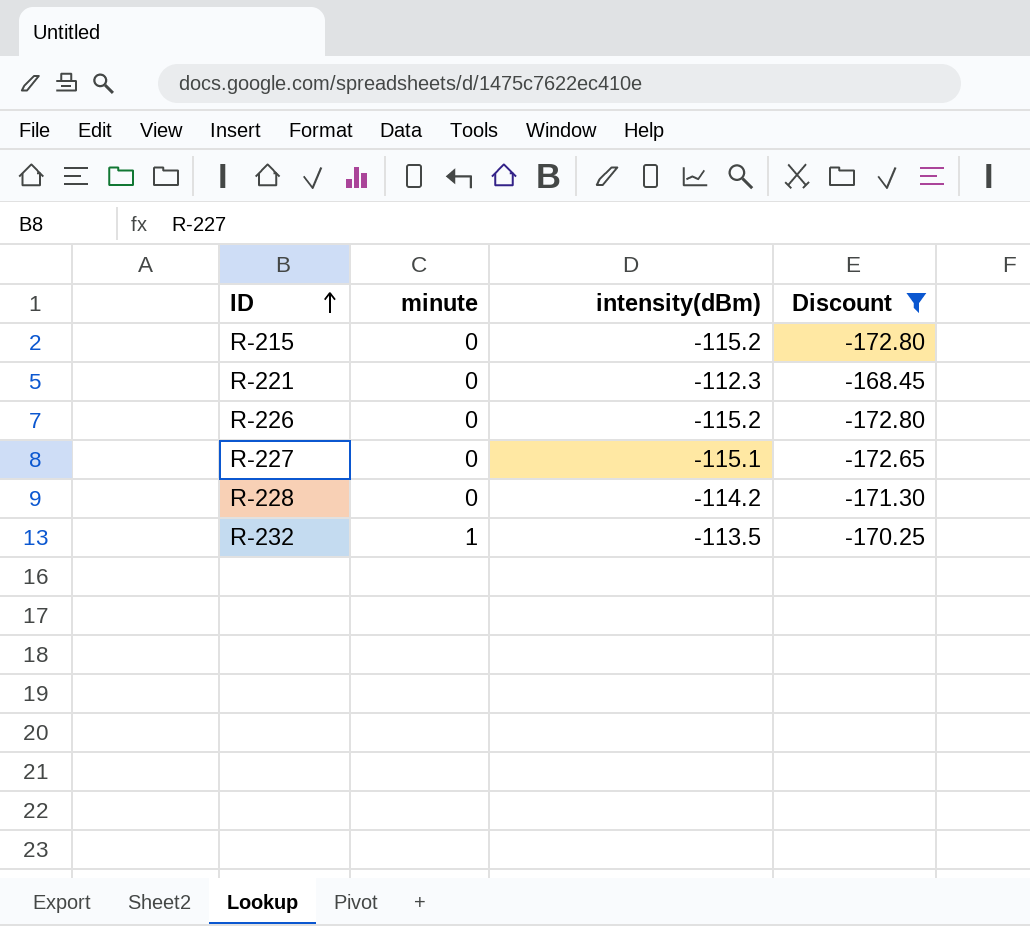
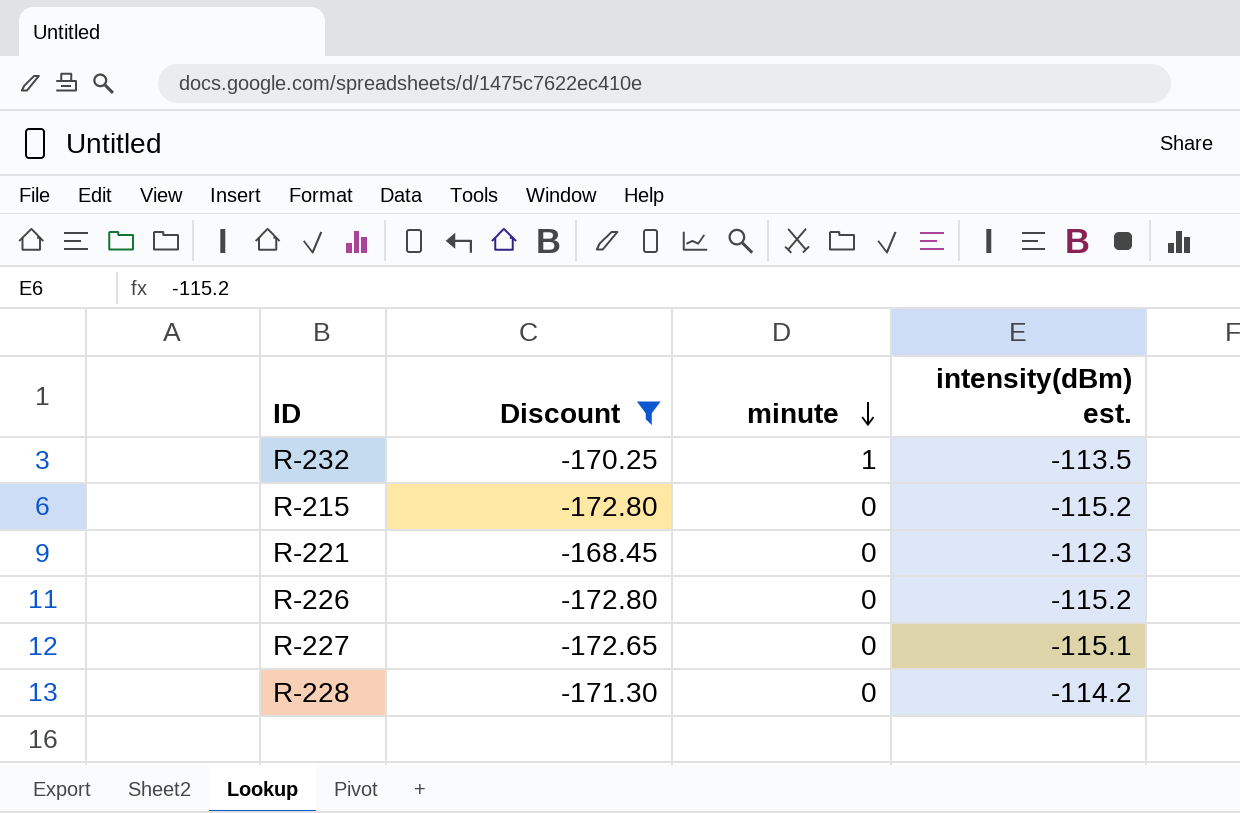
row order: ID ascending -> minute descending
column Discount | position: 4 -> 2
column name: intensity(dBm) -> intensity(dBm) est.

